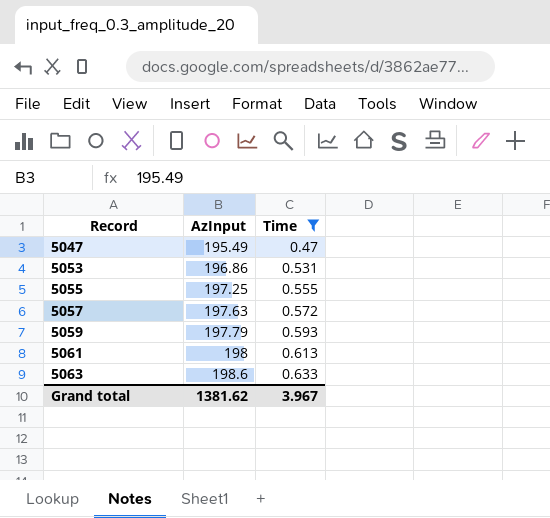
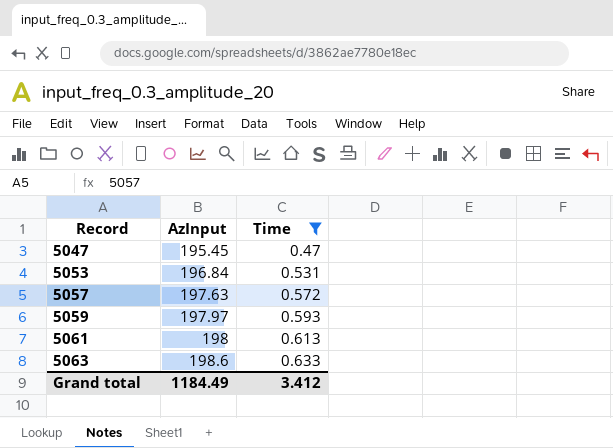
row 5055: 197.25 | 0.555 -> none
5047 | AzInput: 195.49 -> 195.45
5053 | AzInput: 196.86 -> 196.84
5059 | AzInput: 197.79 -> 197.97
Grand total | AzInput: 1381.62 -> 1184.49
Grand total | Time: 3.967 -> 3.412

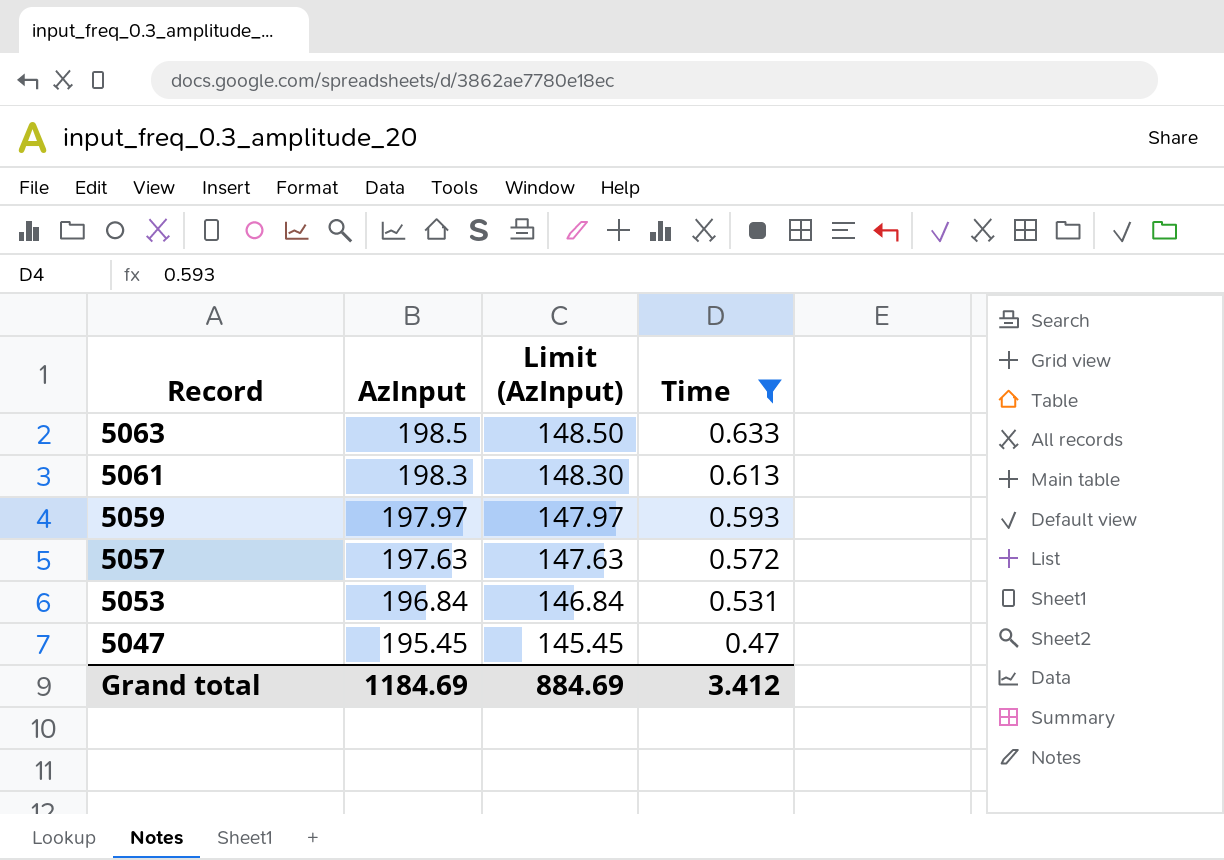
row order: Record ascending -> Record descending
column Limit (AzInput) | formula: none -> [AzInput] - 50
5063 | AzInput: 198.6 -> 198.5
5061 | AzInput: 198 -> 198.3
Grand total | AzInput: 1184.49 -> 1184.69

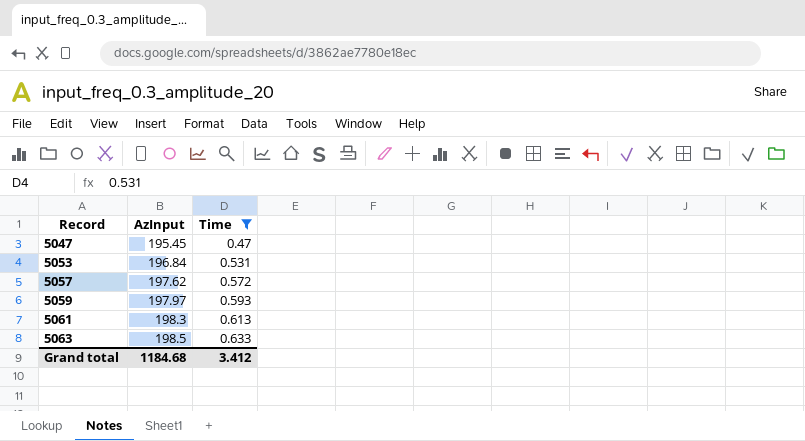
row order: Record descending -> Record ascending
column Limit (AzInput) | formula: [AzInput] - 50 -> none
5057 | AzInput: 197.63 -> 197.62
Grand total | AzInput: 1184.69 -> 1184.68

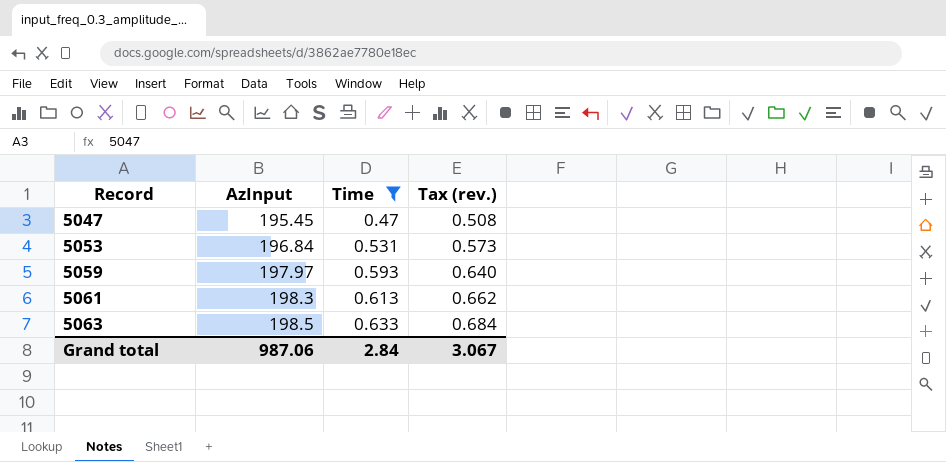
column Tax (rev.) | formula: none -> [Time] * 1.08
row 5057: 197.62 | 0.572 -> none
Grand total | AzInput: 1184.68 -> 987.06
Grand total | Time: 3.412 -> 2.84

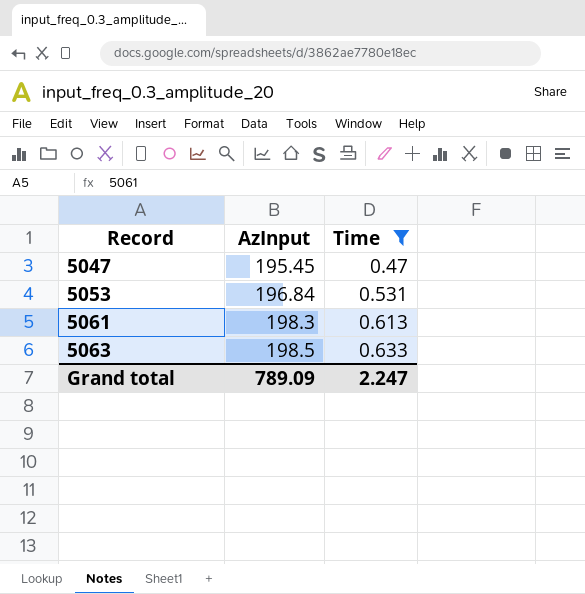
column Tax (rev.) | formula: [Time] * 1.08 -> none
row 5059: 197.97 | 0.593 | 0.640 -> none
Grand total | AzInput: 987.06 -> 789.09
Grand total | Time: 2.84 -> 2.247

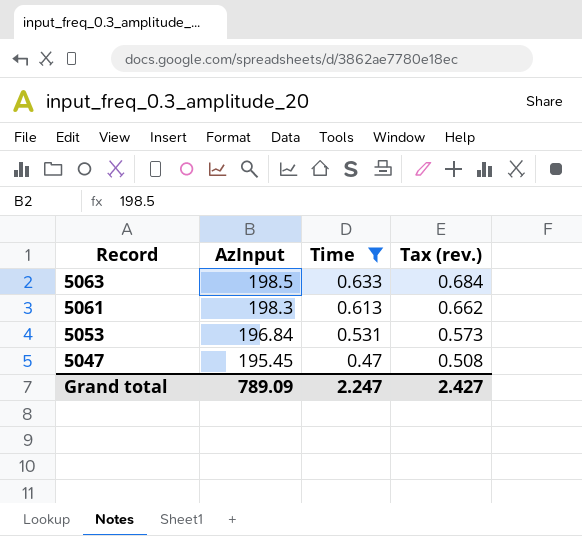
row order: Record ascending -> Record descending
column Tax (rev.) | formula: none -> [Time] * 1.08

